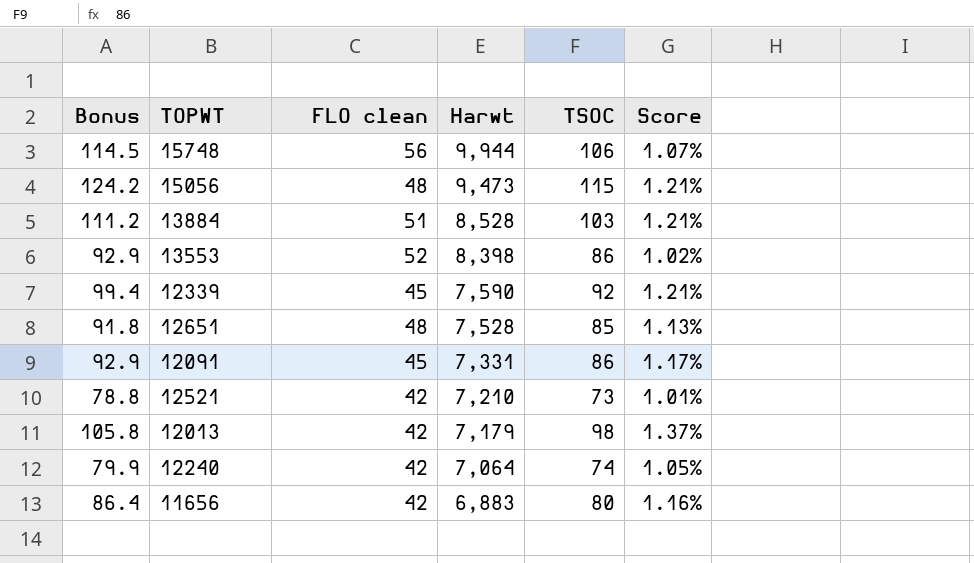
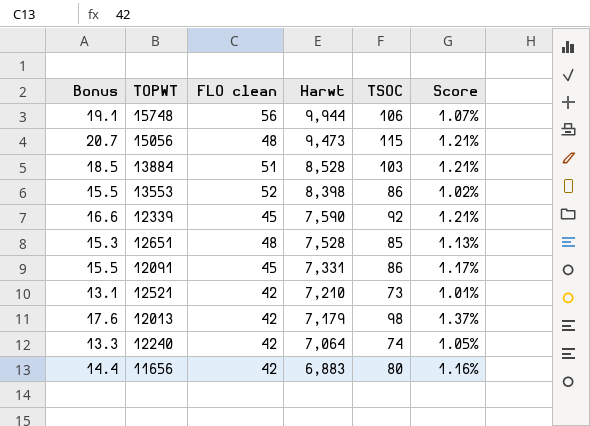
column Bonus | formula: [TSOC] * 1.08 -> [TSOC] * 0.18

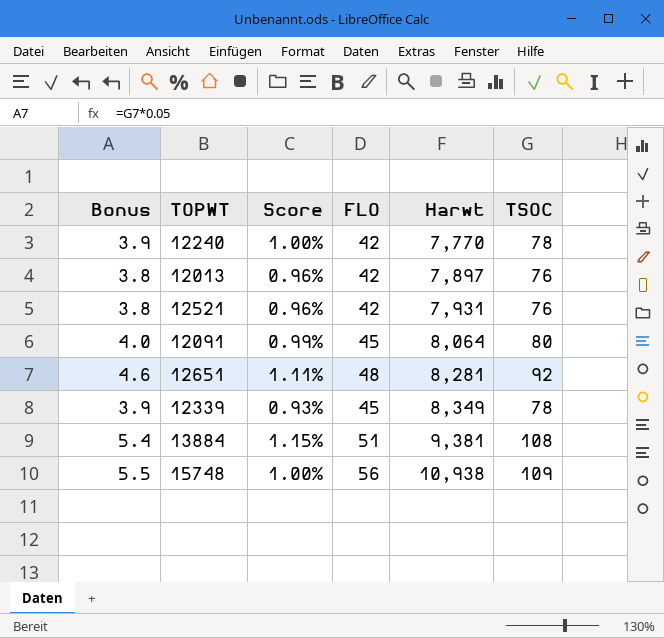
row order: Harwt descending -> Harwt ascending
column Bonus | formula: [TSOC] * 0.18 -> [TSOC] * 0.05
column Score | position: 6 -> 3
column name: FLO clean -> FLO
row 15056: 20.7 | 48 | 9,473 | 115 | 1.21% -> none
row 13553: 15.5 | 52 | 8,398 | 86 | 1.02% -> none
row 11656: 14.4 | 42 | 6,883 | 80 | 1.16% -> none
12240 | Score: 1.05% -> 1.00%
12240 | Harwt: 7,064 -> 7,770
12240 | TSOC: 74 -> 78
12013 | Score: 1.37% -> 0.96%
12013 | Harwt: 7,179 -> 7,897
12013 | TSOC: 98 -> 76
12521 | Score: 1.01% -> 0.96%
12521 | Harwt: 7,210 -> 7,931
12521 | TSOC: 73 -> 76
12091 | Score: 1.17% -> 0.99%
12091 | Harwt: 7,331 -> 8,064
12091 | TSOC: 86 -> 80
12651 | Score: 1.13% -> 1.11%
12651 | Harwt: 7,528 -> 8,281
12651 | TSOC: 85 -> 92
12339 | Score: 1.21% -> 0.93%
12339 | Harwt: 7,590 -> 8,349
12339 | TSOC: 92 -> 78
13884 | Score: 1.21% -> 1.15%
13884 | Harwt: 8,528 -> 9,381
13884 | TSOC: 103 -> 108
15748 | Score: 1.07% -> 1.00%
15748 | Harwt: 9,944 -> 10,938
15748 | TSOC: 106 -> 109

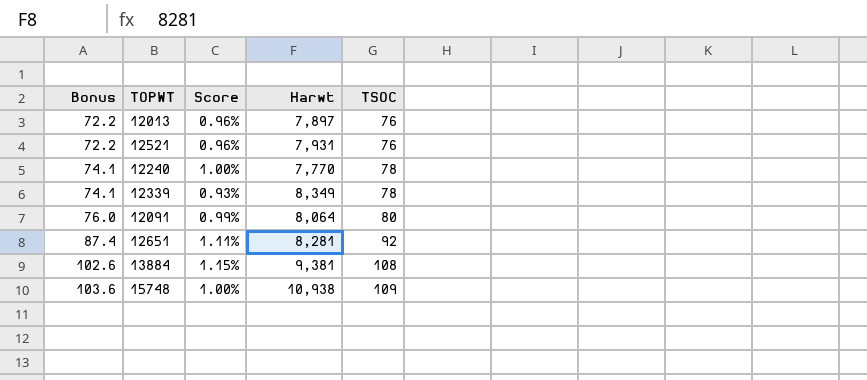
row order: Harwt ascending -> Bonus ascending
column FLO | position: 4 -> none
column Bonus | formula: [TSOC] * 0.05 -> [TSOC] * 0.95

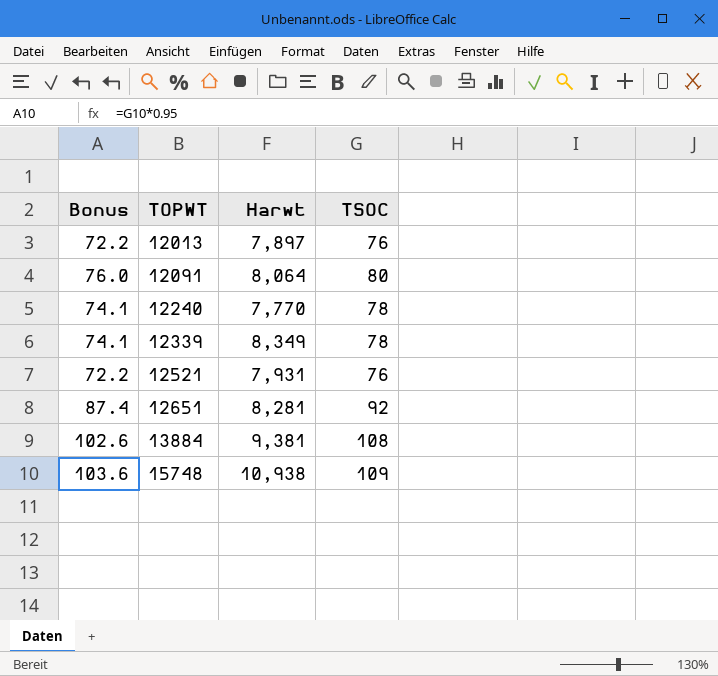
row order: Bonus ascending -> TOPWT ascending
column Score | formula: [TSOC] / [Harwt] -> none

